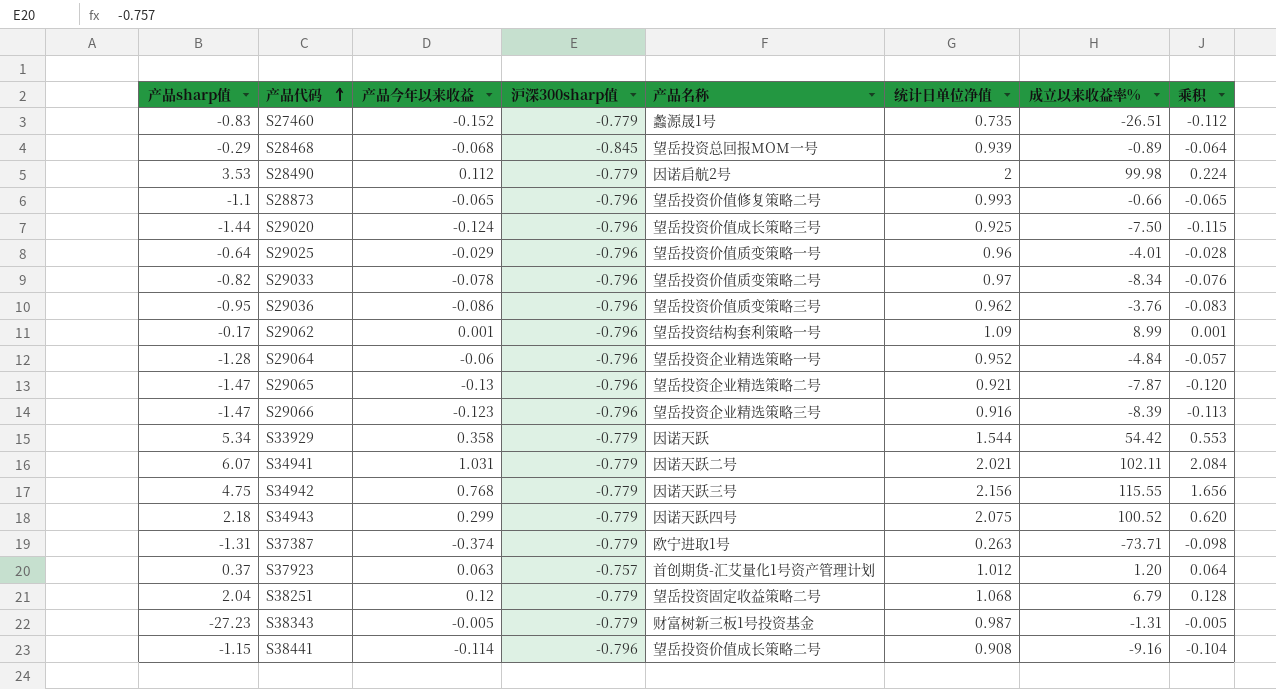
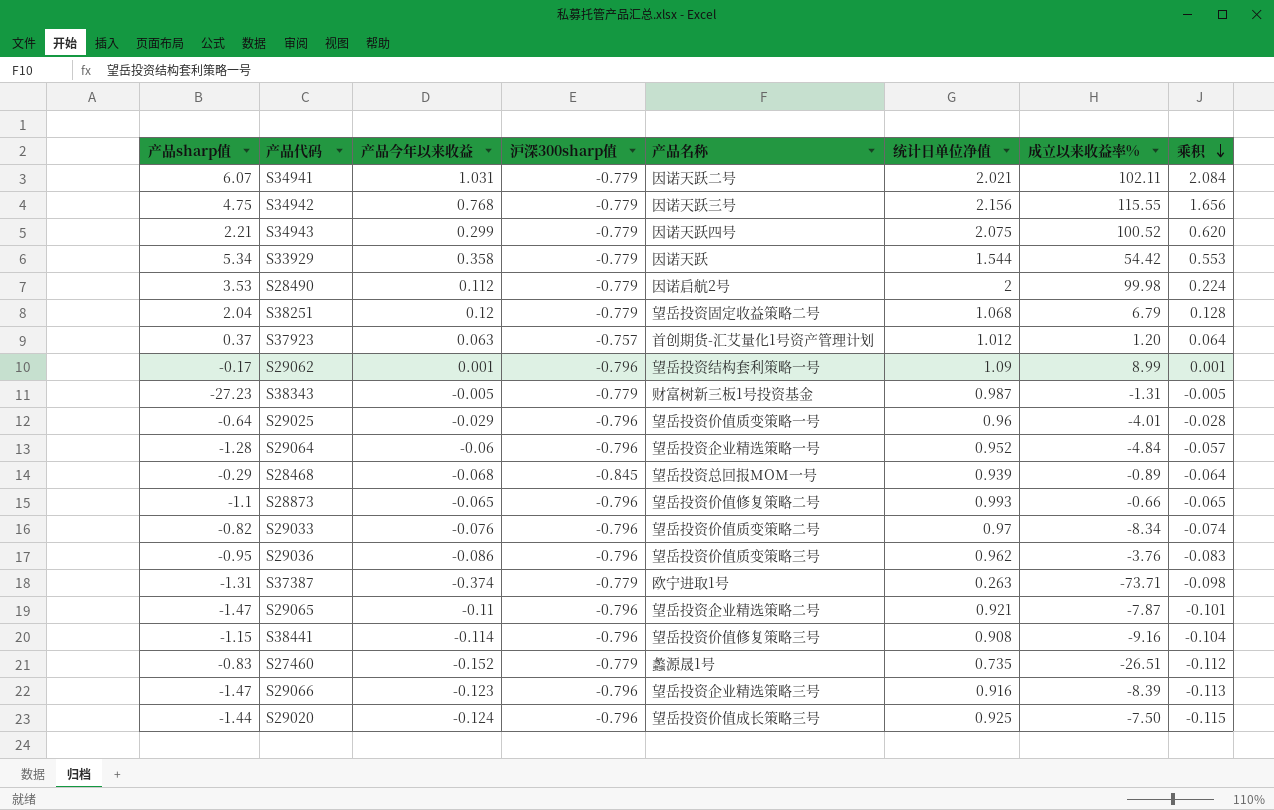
row order: 产品代码 ascending -> 乘积 descending
S34943 | 产品sharp值: 2.18 -> 2.21
S29033 | 产品今年以来收益: -0.078 -> -0.076
S29033 | 乘积: -0.076 -> -0.074
S29065 | 产品今年以来收益: -0.13 -> -0.11
S29065 | 乘积: -0.120 -> -0.101
S38441 | 产品名称: 望岳投资价值成长策略二号 -> 望岳投资价值修复策略三号

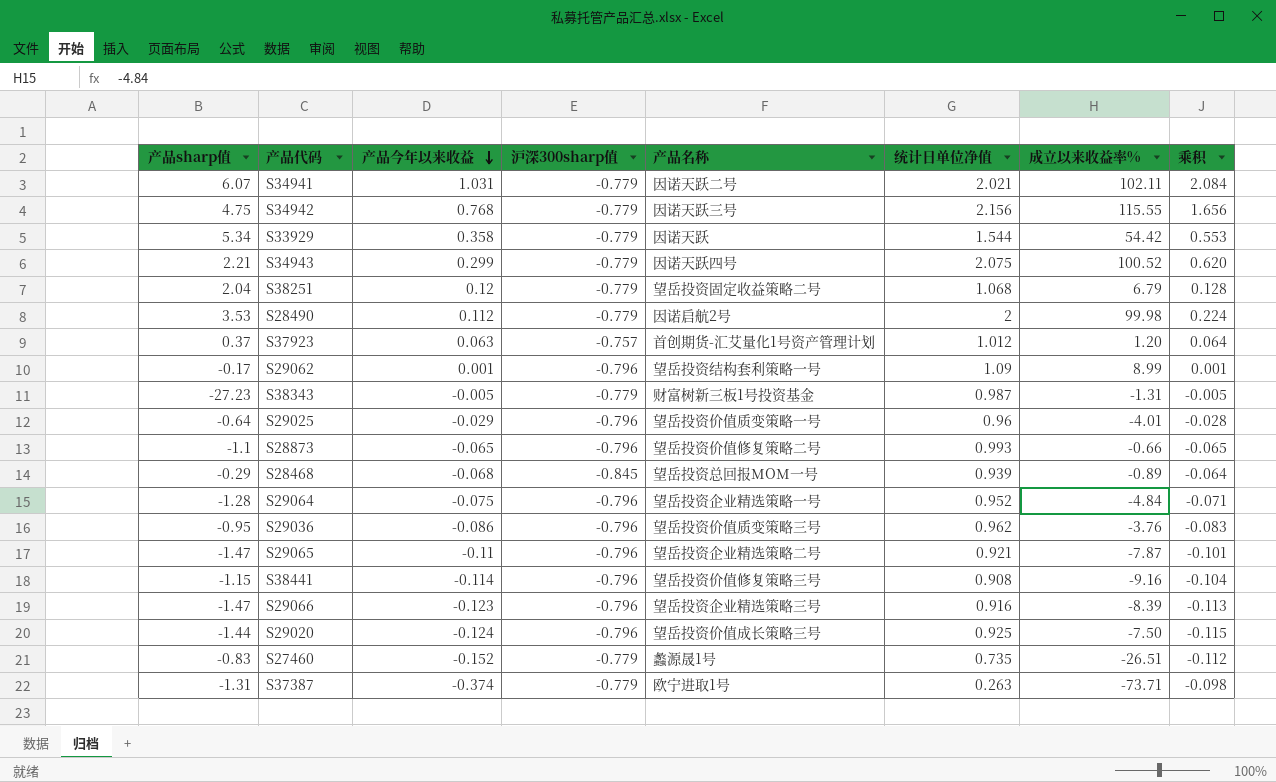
row order: 乘积 descending -> 产品今年以来收益 descending
row S29033: -0.82 | -0.076 | -0.796 | 望岳投资价值质变策略二号 | 0.97 | -8.34 | -0.074 -> none
S29064 | 产品今年以来收益: -0.06 -> -0.075
S29064 | 乘积: -0.057 -> -0.071

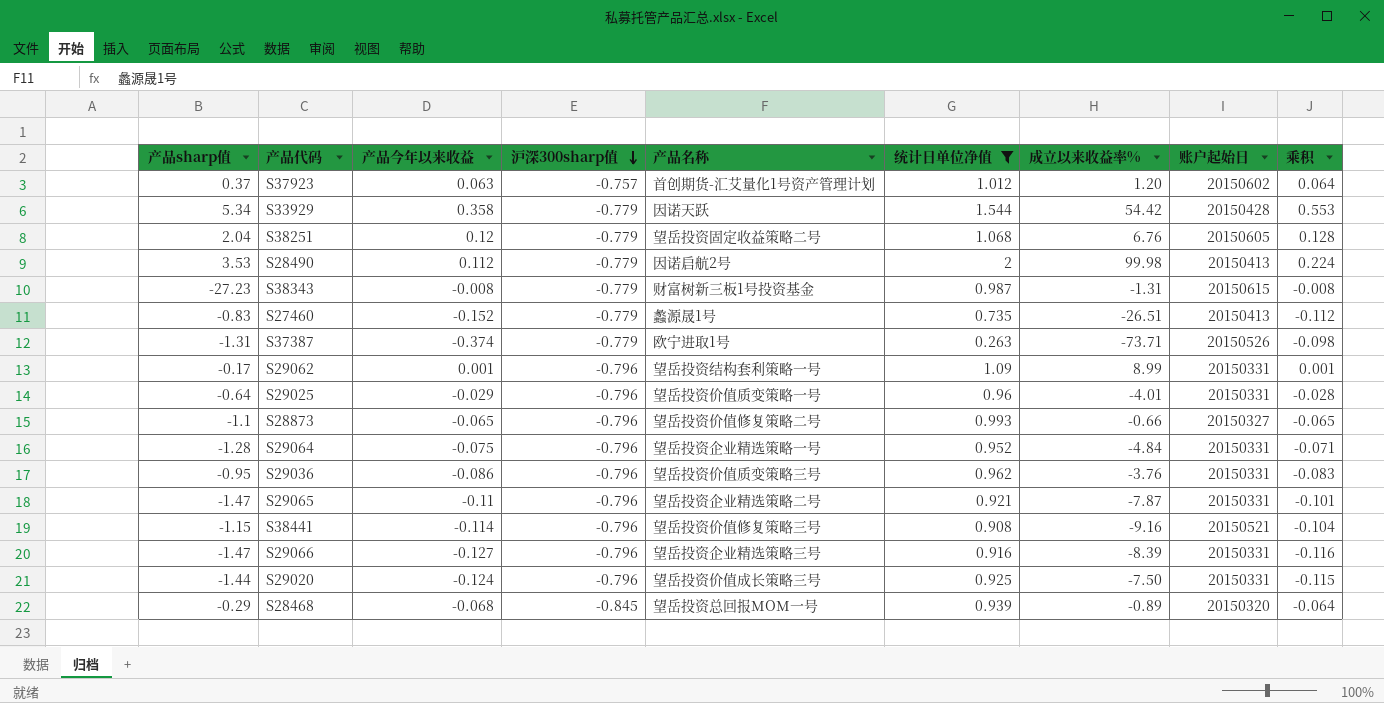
filter: none -> 统计日单位净值 <= 2
row order: 产品今年以来收益 descending -> 沪深300sharp值 descending
column 账户起始日 | position: none -> 8
S38251 | 成立以来收益率%: 6.79 -> 6.76
S38343 | 产品今年以来收益: -0.005 -> -0.008
S38343 | 乘积: -0.005 -> -0.008
S29066 | 产品今年以来收益: -0.123 -> -0.127
S29066 | 乘积: -0.113 -> -0.116

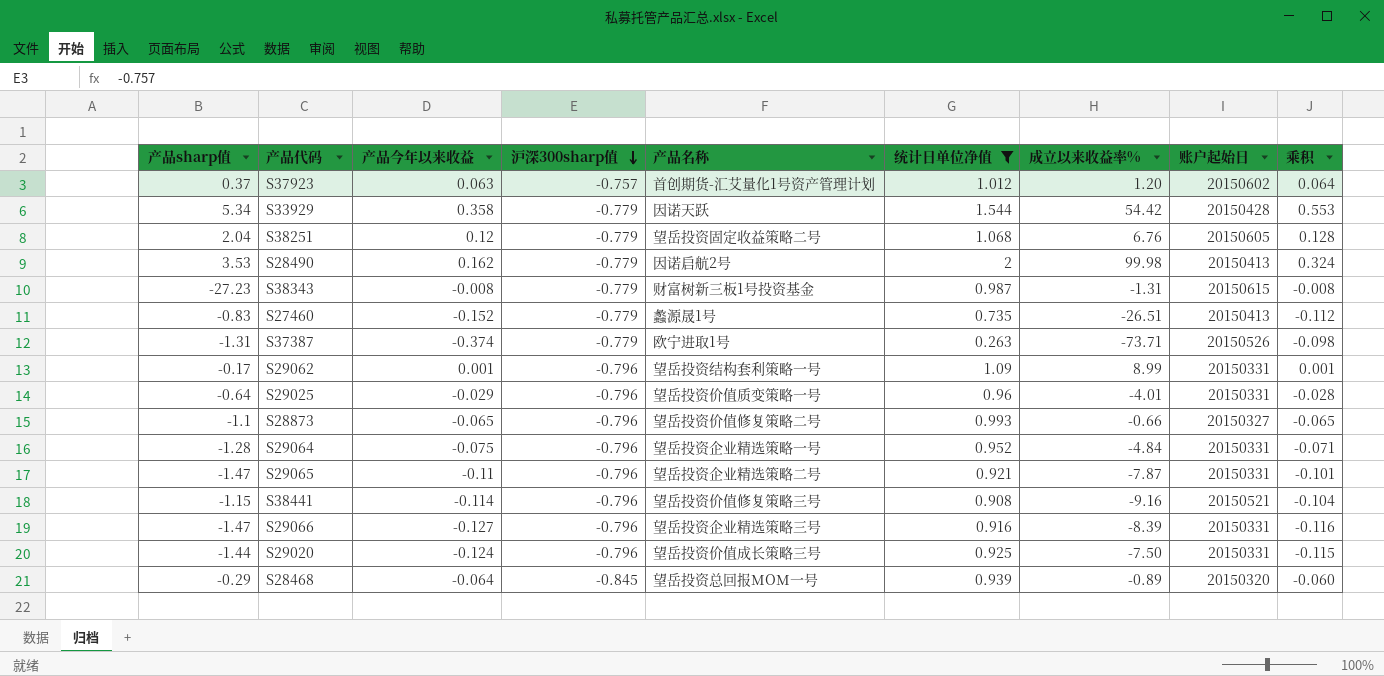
row S29036: -0.95 | -0.086 | -0.796 | 望岳投资价值质变策略三号 | 0.962 | -3.76 | 20150331 | -0.083 -> none
S28490 | 产品今年以来收益: 0.112 -> 0.162
S28490 | 乘积: 0.224 -> 0.324
S28468 | 产品今年以来收益: -0.068 -> -0.064
S28468 | 乘积: -0.064 -> -0.060

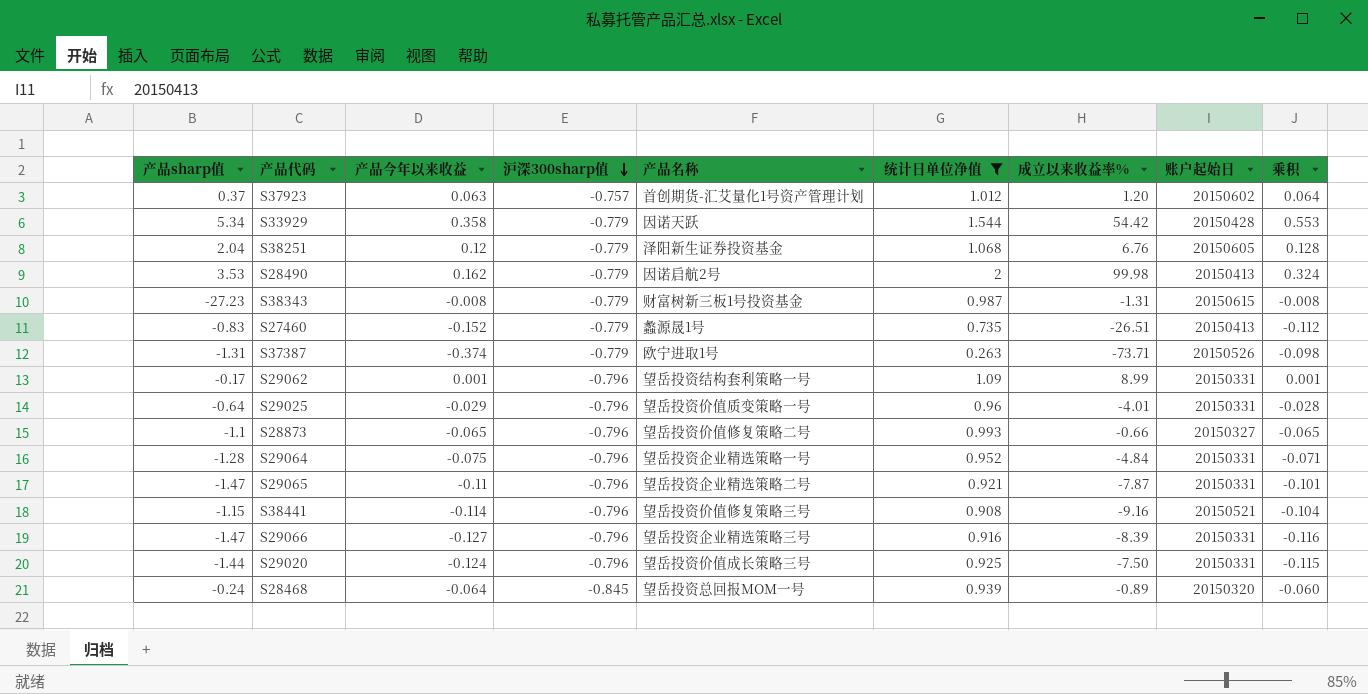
S38251 | 产品名称: 望岳投资固定收益策略二号 -> 泽阳新生证券投资基金
S28468 | 产品sharp值: -0.29 -> -0.24

